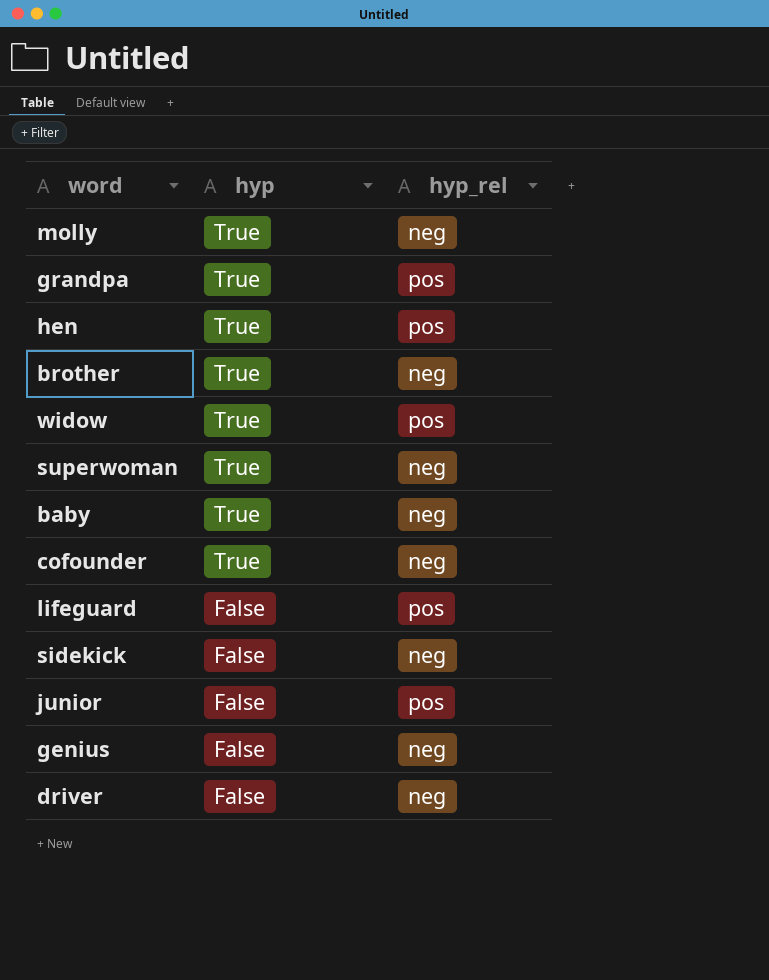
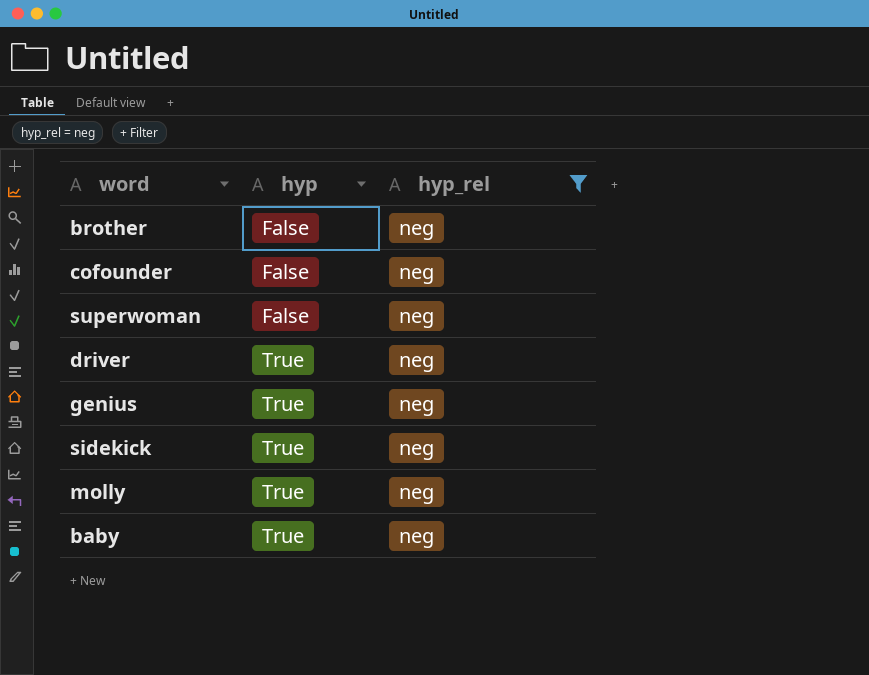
filter: none -> hyp_rel = neg
row order: hyp descending -> hyp ascending
brother | hyp: True -> False
cofounder | hyp: True -> False
superwoman | hyp: True -> False
driver | hyp: False -> True
genius | hyp: False -> True
sidekick | hyp: False -> True

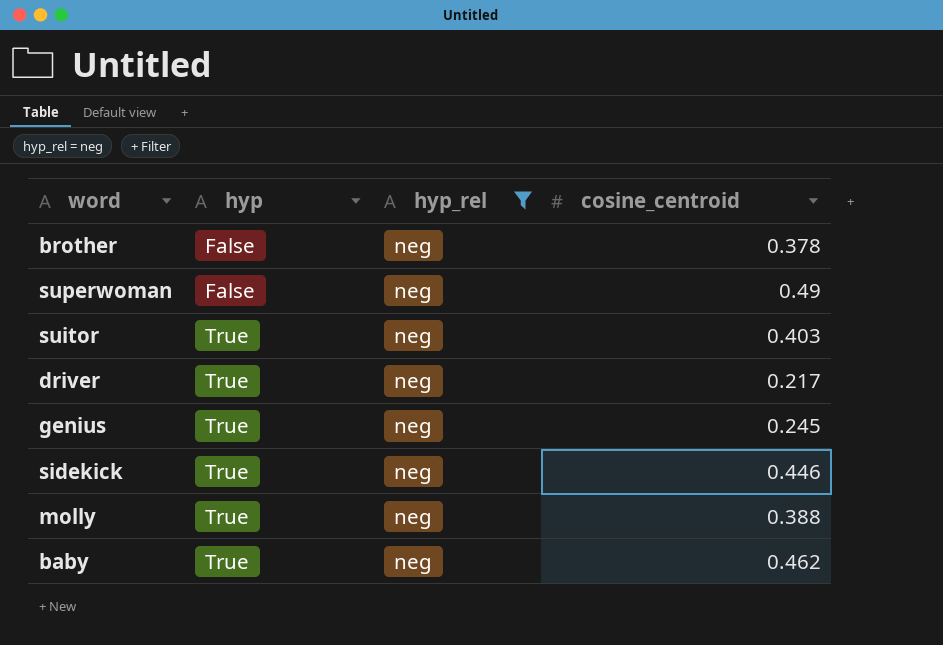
column cosine_centroid | position: none -> 4
row cofounder: False | neg -> none
row suitor: none -> True | neg | 0.403

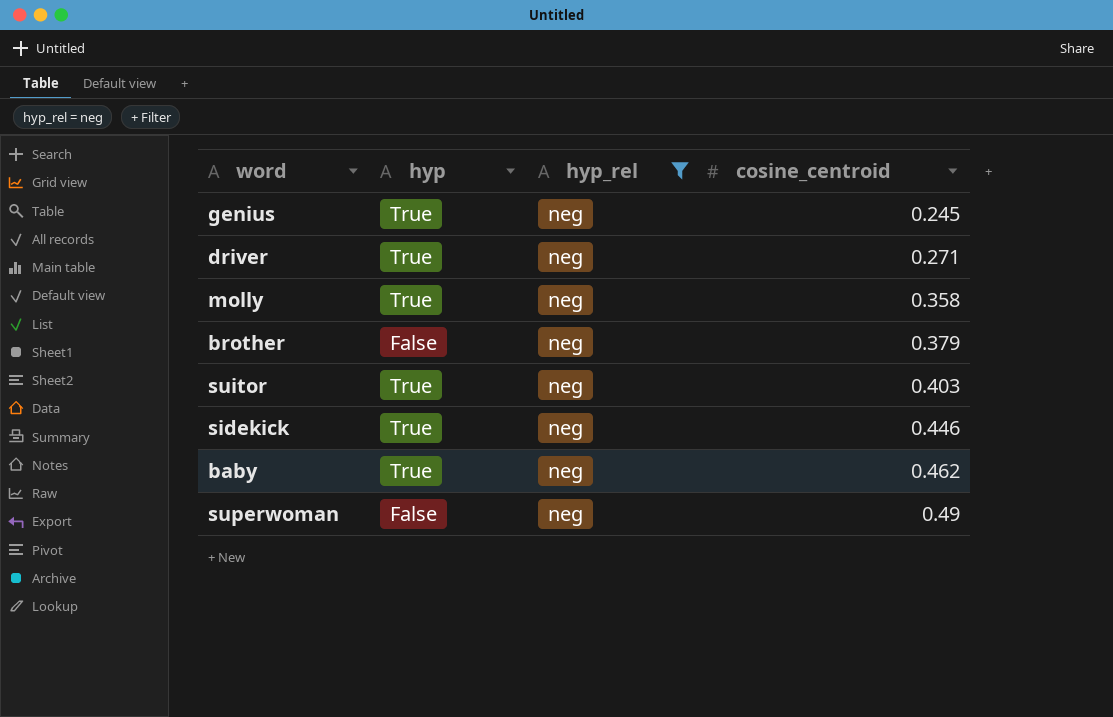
row order: hyp ascending -> cosine_centroid ascending
driver | cosine_centroid: 0.217 -> 0.271
molly | cosine_centroid: 0.388 -> 0.358
brother | cosine_centroid: 0.378 -> 0.379

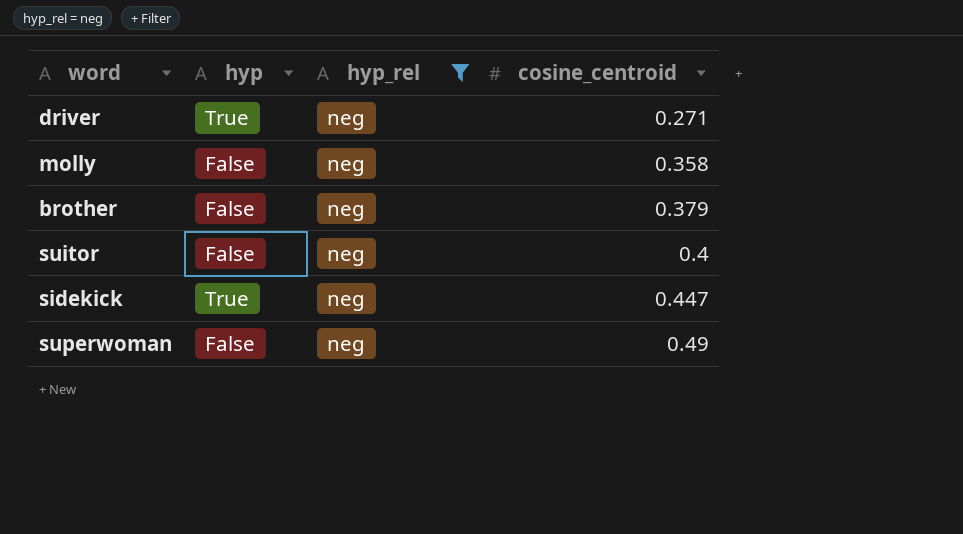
row genius: True | neg | 0.245 -> none
row baby: True | neg | 0.462 -> none
molly | hyp: True -> False
suitor | hyp: True -> False
suitor | cosine_centroid: 0.403 -> 0.4
sidekick | cosine_centroid: 0.446 -> 0.447

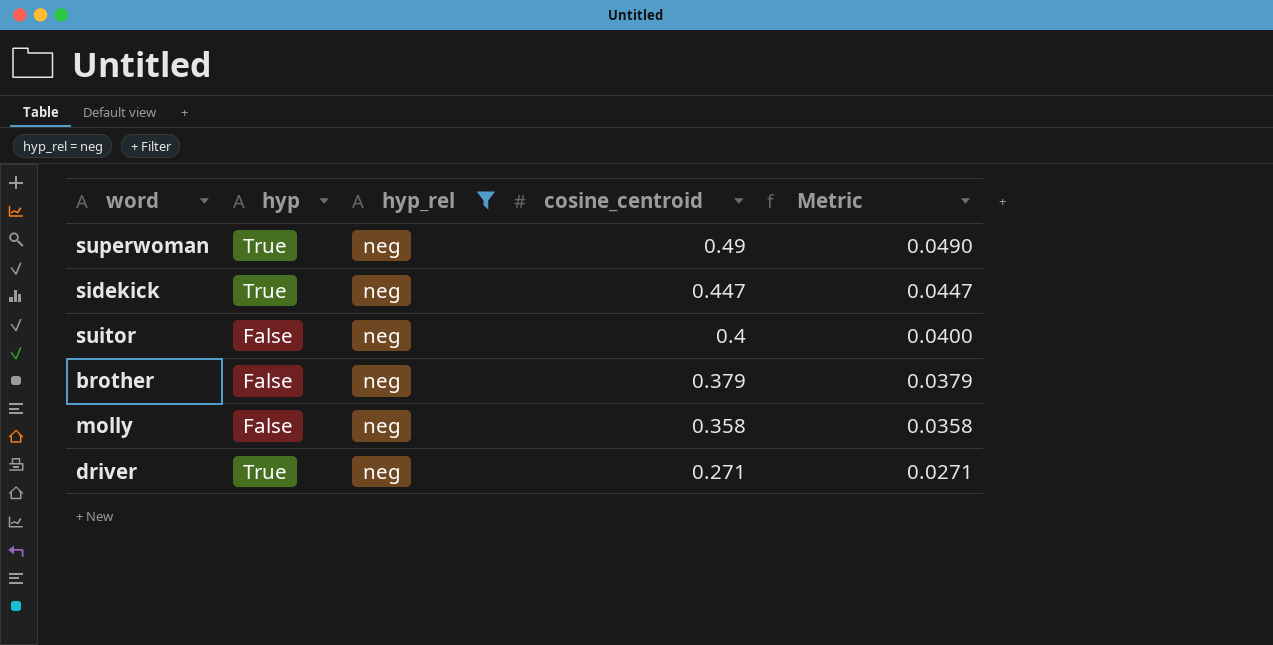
row order: cosine_centroid ascending -> cosine_centroid descending
column Metric | formula: none -> [cosine_centroid] * 0.1
superwoman | hyp: False -> True

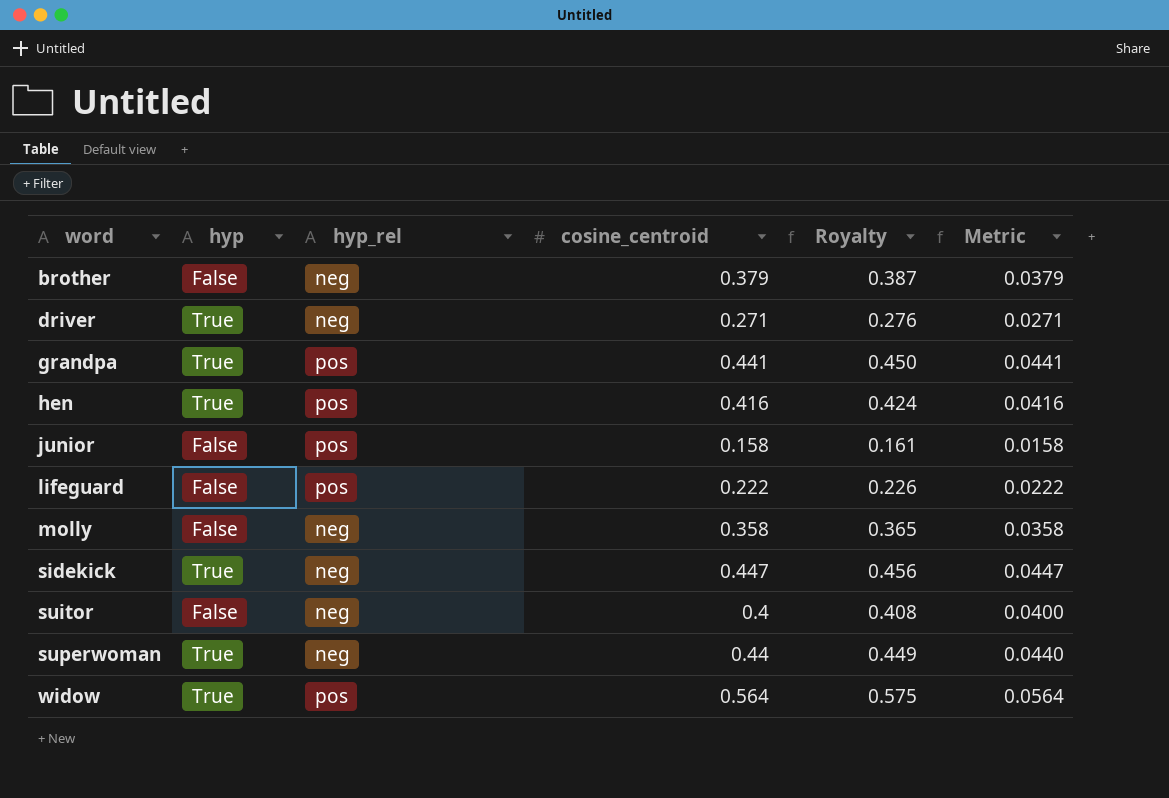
filter: hyp_rel = neg -> none
row order: cosine_centroid descending -> word ascending
column Royalty | formula: none -> [cosine_centroid] * 1.02
superwoman | cosine_centroid: 0.49 -> 0.44
superwoman | Metric: 0.0490 -> 0.0440

